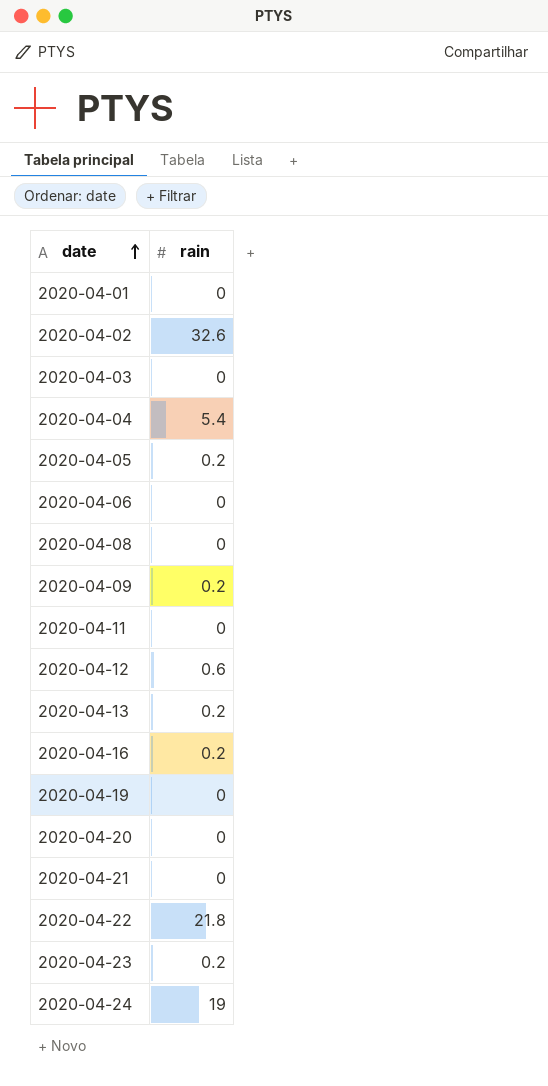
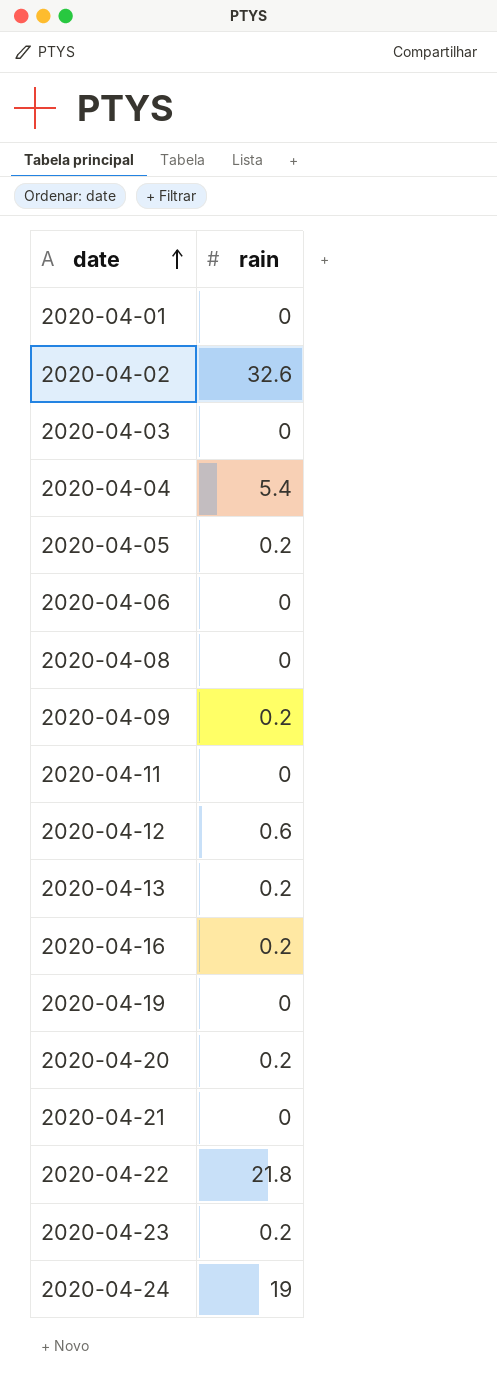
2020-04-20 | rain: 0 -> 0.2

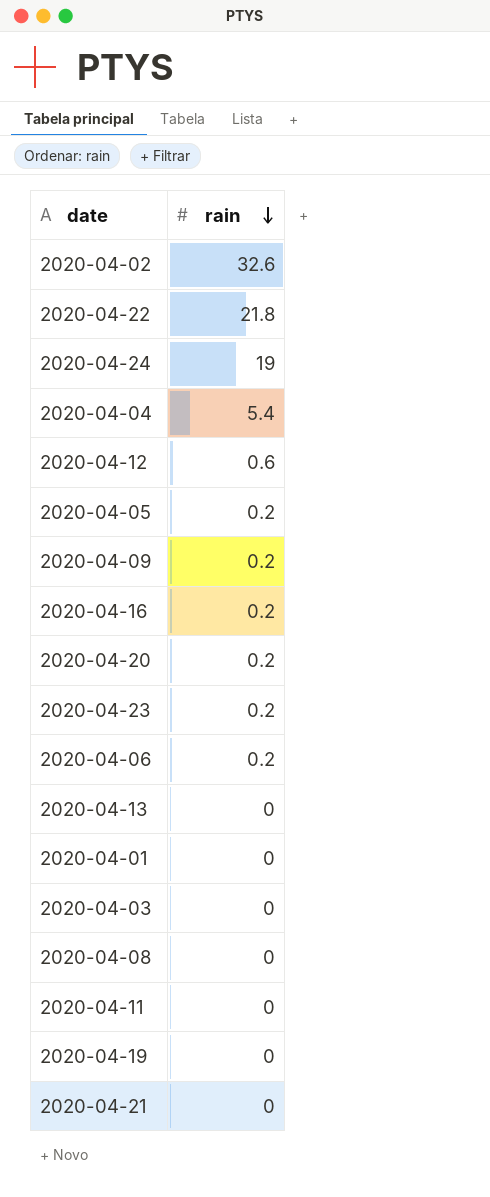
row order: date ascending -> rain descending
2020-04-06 | rain: 0 -> 0.2
2020-04-13 | rain: 0.2 -> 0

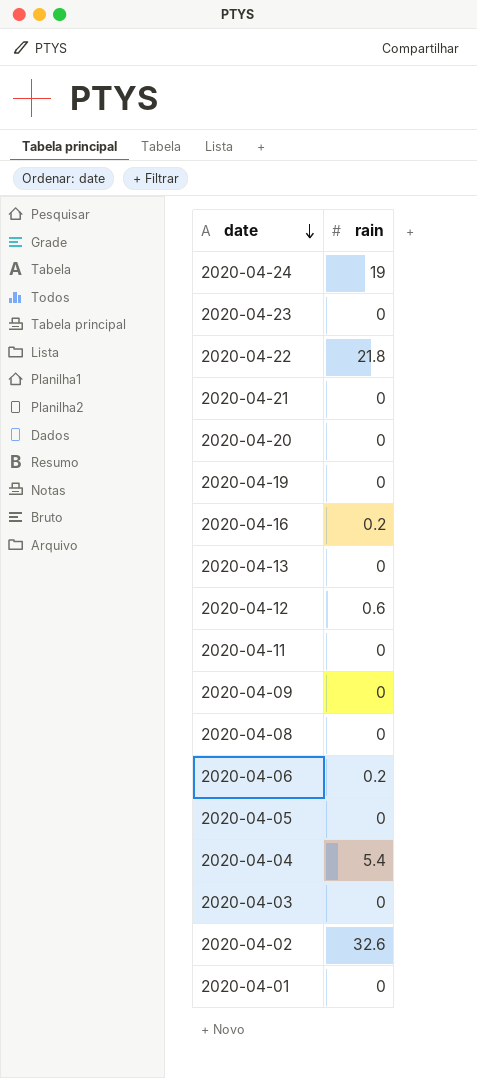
row order: rain descending -> date descending
2020-04-23 | rain: 0.2 -> 0
2020-04-20 | rain: 0.2 -> 0
2020-04-09 | rain: 0.2 -> 0
2020-04-05 | rain: 0.2 -> 0

